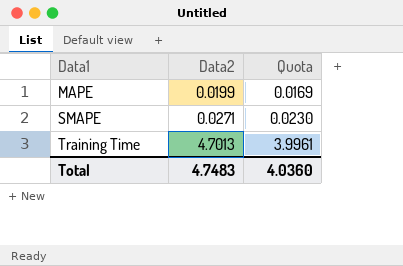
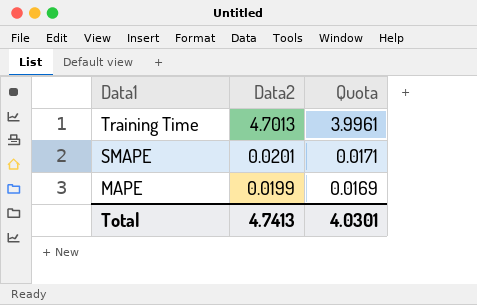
row order: Data1 ascending -> Data1 descending
SMAPE | Data2: 0.0271 -> 0.0201
SMAPE | Quota: 0.0230 -> 0.0171
Total | Data2: 4.7483 -> 4.7413
Total | Quota: 4.0360 -> 4.0301

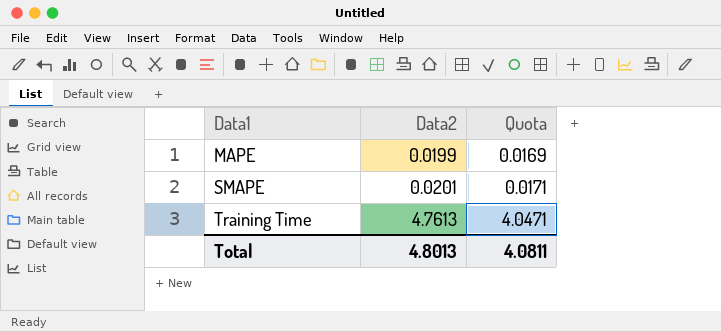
row order: Data1 descending -> Data1 ascending
Training Time | Data2: 4.7013 -> 4.7613
Training Time | Quota: 3.9961 -> 4.0471
Total | Data2: 4.7413 -> 4.8013
Total | Quota: 4.0301 -> 4.0811

